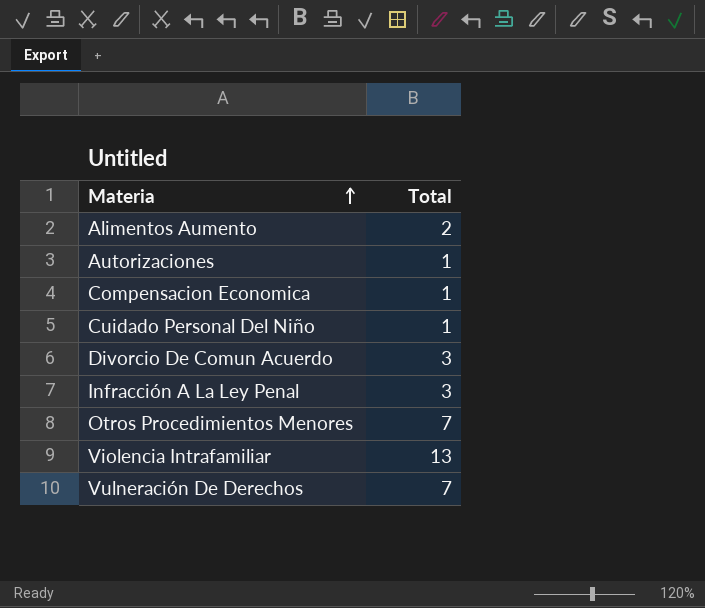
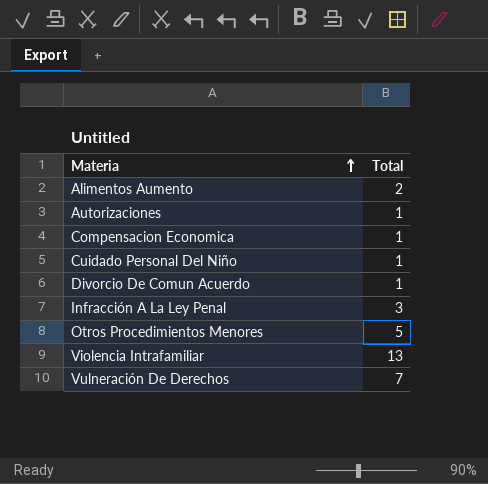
Divorcio De Comun Acuerdo | Total: 3 -> 1
Otros Procedimientos Menores | Total: 7 -> 5

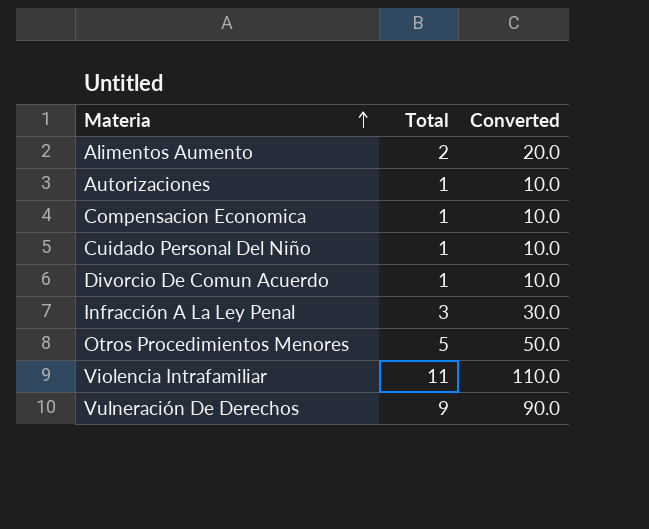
column Converted | formula: none -> [Total] * 10
Violencia Intrafamiliar | Total: 13 -> 11
Vulneración De Derechos | Total: 7 -> 9

